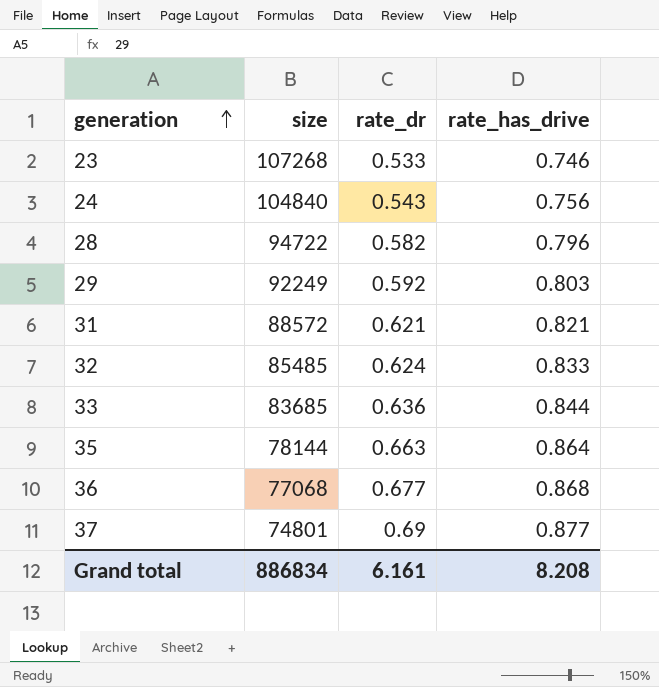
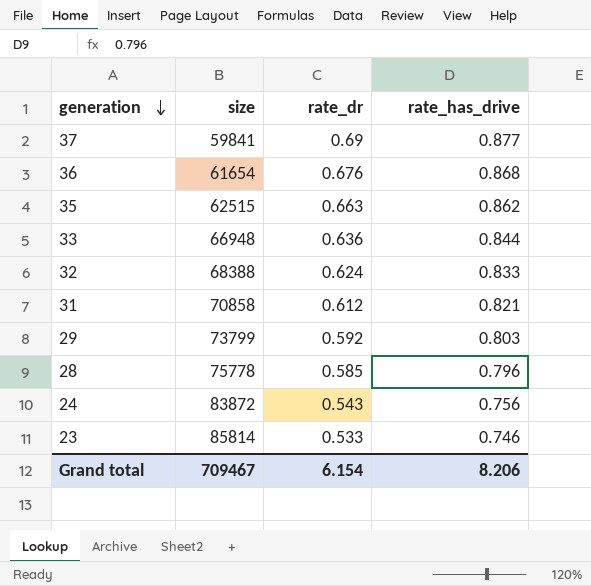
row order: generation ascending -> generation descending
37 | size: 74801 -> 59841
36 | size: 77068 -> 61654
36 | rate_dr: 0.677 -> 0.676
35 | size: 78144 -> 62515
35 | rate_has_drive: 0.864 -> 0.862
33 | size: 83685 -> 66948
32 | size: 85485 -> 68388
31 | size: 88572 -> 70858
31 | rate_dr: 0.621 -> 0.612
29 | size: 92249 -> 73799
28 | size: 94722 -> 75778
28 | rate_dr: 0.582 -> 0.585
24 | size: 104840 -> 83872
23 | size: 107268 -> 85814
Grand total | size: 886834 -> 709467
Grand total | rate_dr: 6.161 -> 6.154
Grand total | rate_has_drive: 8.208 -> 8.206

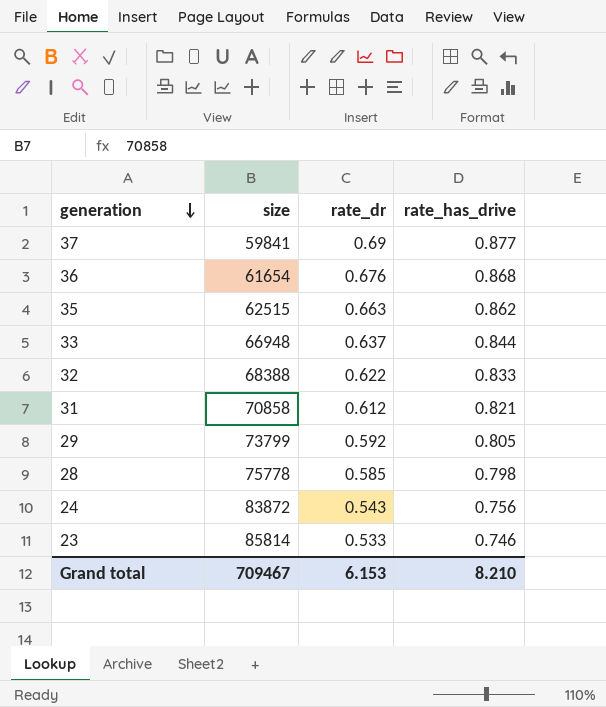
33 | rate_dr: 0.636 -> 0.637
32 | rate_dr: 0.624 -> 0.622
29 | rate_has_drive: 0.803 -> 0.805
28 | rate_has_drive: 0.796 -> 0.798
Grand total | rate_dr: 6.154 -> 6.153
Grand total | rate_has_drive: 8.206 -> 8.210

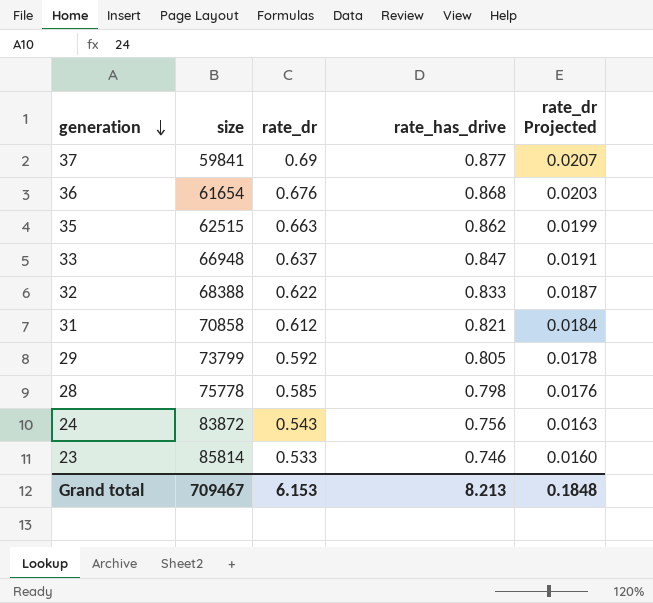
column rate_dr Projected | formula: none -> [rate_dr] * 0.03
33 | rate_has_drive: 0.844 -> 0.847
Grand total | rate_has_drive: 8.210 -> 8.213

